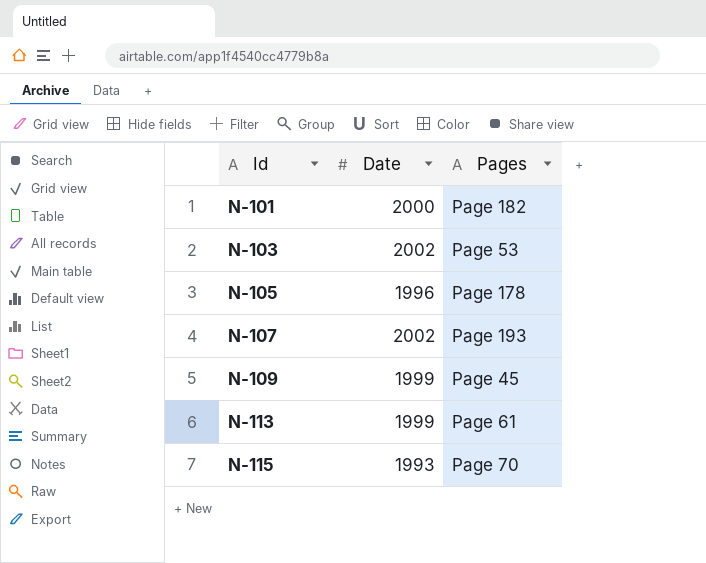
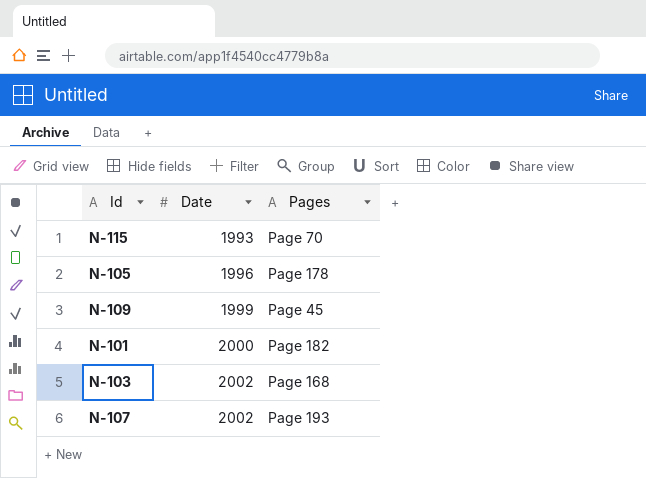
row order: Id ascending -> Date ascending
row N-113: 1999 | Page 61 -> none
N-103 | Pages: Page 53 -> Page 168

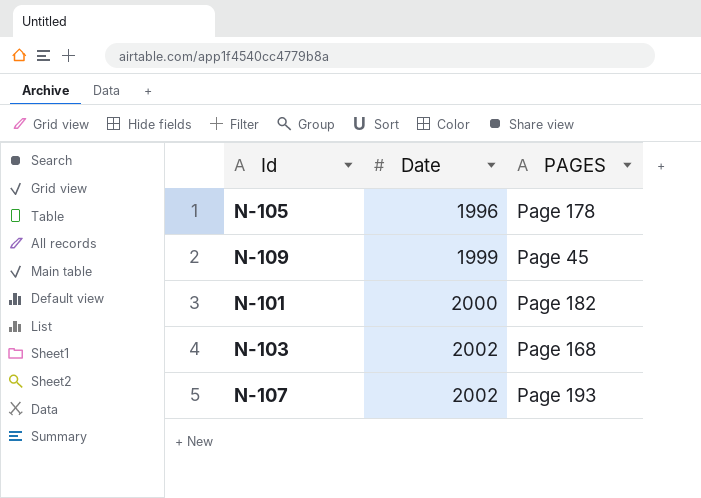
column name: Pages -> PAGES
row N-115: 1993 | Page 70 -> none

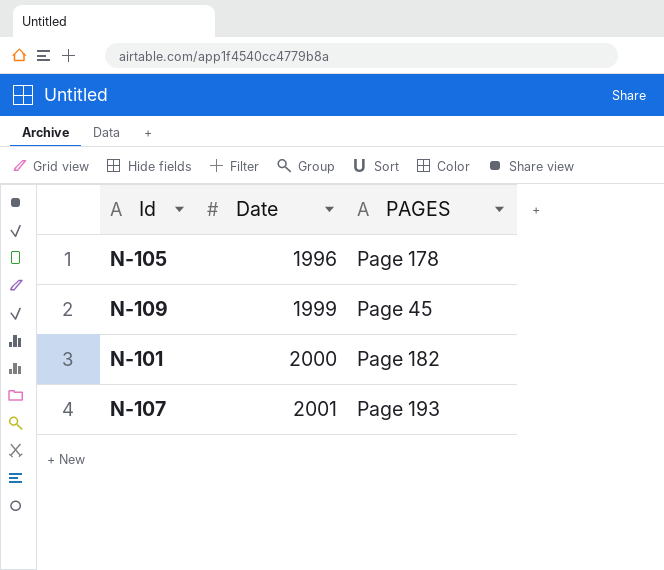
row N-103: 2002 | Page 168 -> none
N-107 | Date: 2002 -> 2001

